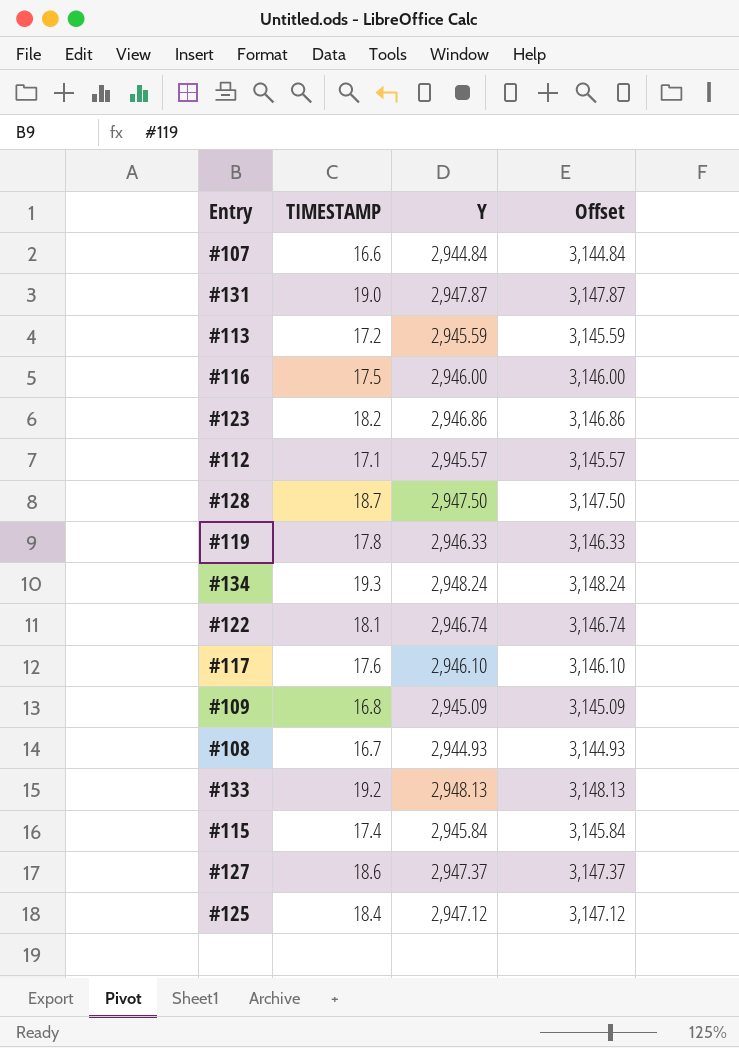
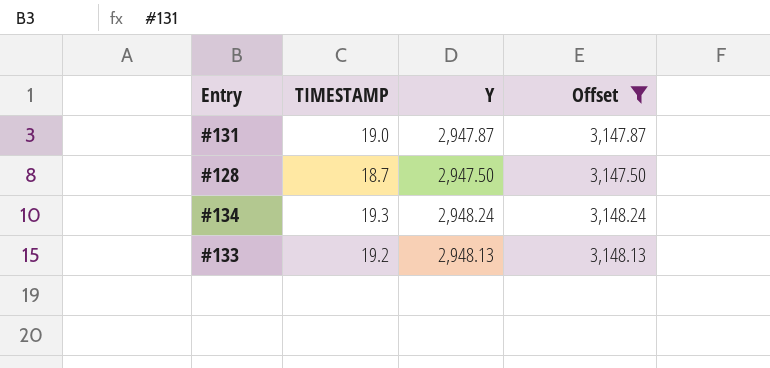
filter: none -> Offset >= 3,147.50

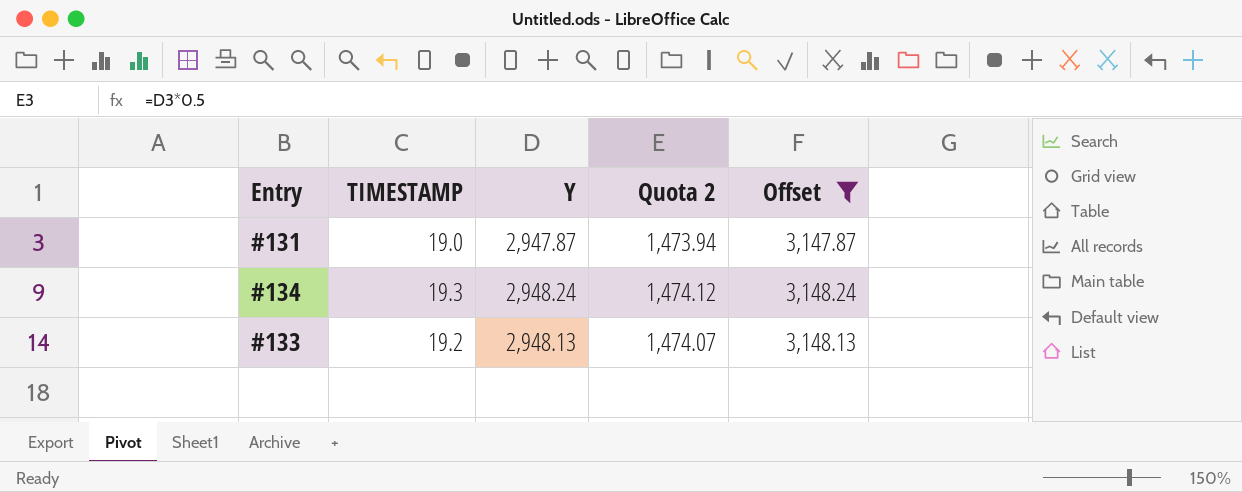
column Quota 2 | formula: none -> [Y] * 0.5
row #128: 18.7 | 2,947.50 | 3,147.50 -> none

